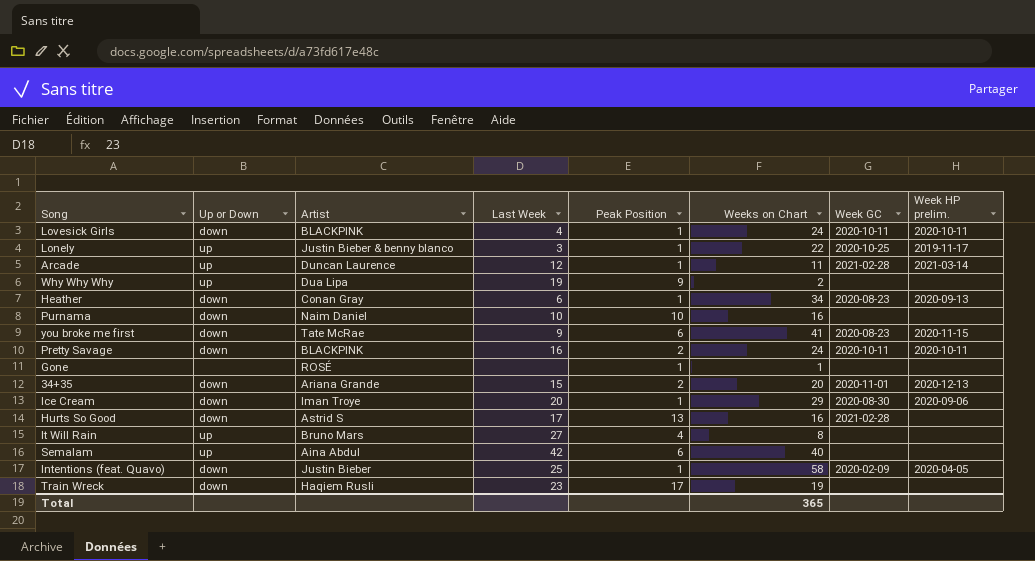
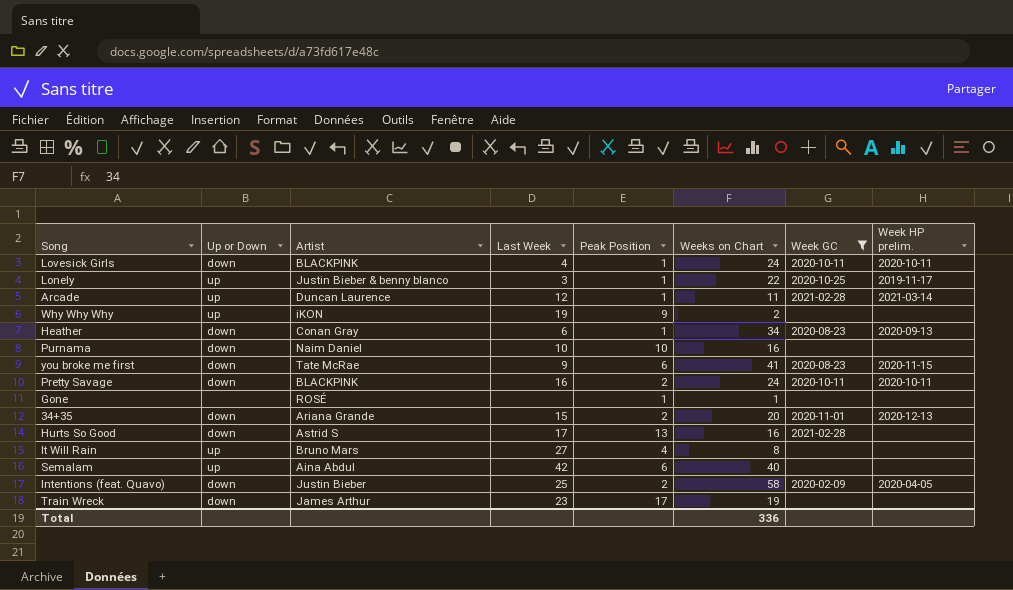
filter: none -> Week GC != 2020-08-30
Why Why Why | Artist: Dua Lipa -> iKON
Intentions (feat. Quavo) | Peak Position: 1 -> 2
Train Wreck | Artist: Haqiem Rusli -> James Arthur
Total | Weeks on Chart: 365 -> 336

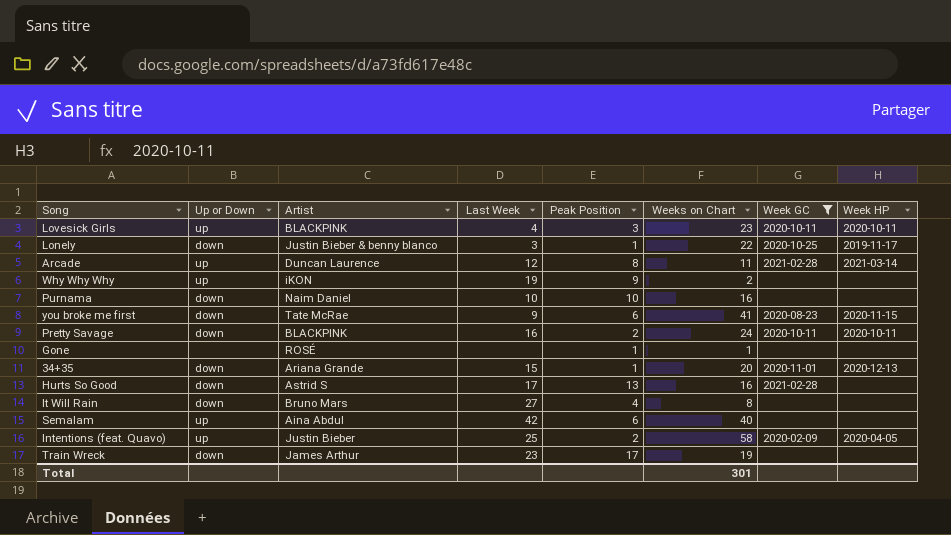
column name: Week HP prelim. -> Week HP
row Heather: down | Conan Gray | 6 | 1 | 34 | 2020-08-23 | 2020-09-13 -> none
Lovesick Girls | Up or Down: down -> up
Lovesick Girls | Peak Position: 1 -> 3
Lovesick Girls | Weeks on Chart: 24 -> 23
Lonely | Up or Down: up -> down
Arcade | Peak Position: 1 -> 8
34+35 | Peak Position: 2 -> 1
It Will Rain | Up or Down: up -> down
Intentions (feat. Quavo) | Up or Down: down -> up
Total | Weeks on Chart: 336 -> 301

